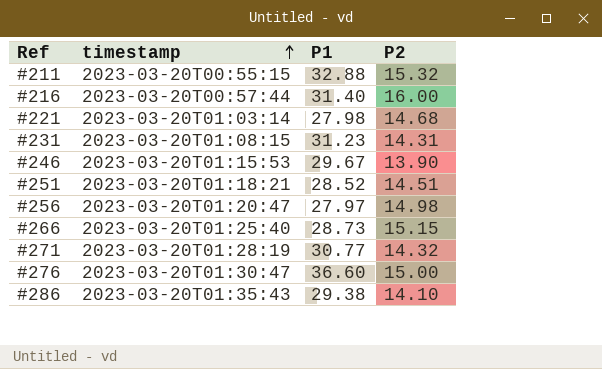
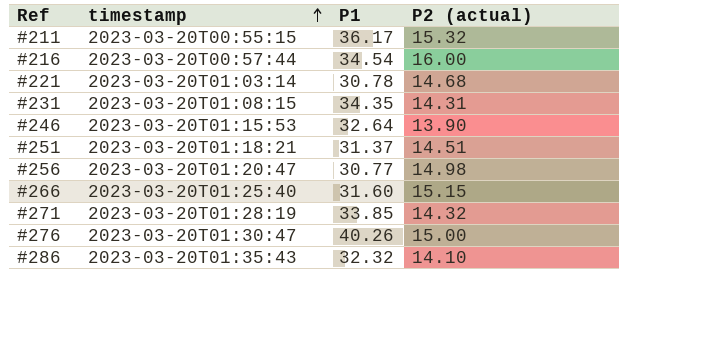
column name: P2 -> P2 (actual)
#211 | P1: 32.88 -> 36.17
#216 | P1: 31.40 -> 34.54
#221 | P1: 27.98 -> 30.78
#231 | P1: 31.23 -> 34.35
#246 | P1: 29.67 -> 32.64
#251 | P1: 28.52 -> 31.37
#256 | P1: 27.97 -> 30.77
#266 | P1: 28.73 -> 31.60
#271 | P1: 30.77 -> 33.85
#276 | P1: 36.60 -> 40.26
#286 | P1: 29.38 -> 32.32

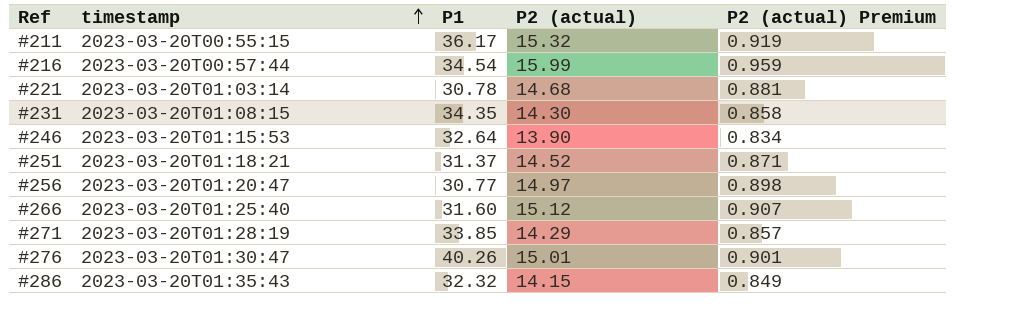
column P2 (actual) Premium | formula: none -> [P2 (actual)] * 0.06
#216 | P2 (actual): 16.00 -> 15.99
#231 | P2 (actual): 14.31 -> 14.30
#251 | P2 (actual): 14.51 -> 14.52
#256 | P2 (actual): 14.98 -> 14.97
#266 | P2 (actual): 15.15 -> 15.12
#271 | P2 (actual): 14.32 -> 14.29
#276 | P2 (actual): 15.00 -> 15.01
#286 | P2 (actual): 14.10 -> 14.15

